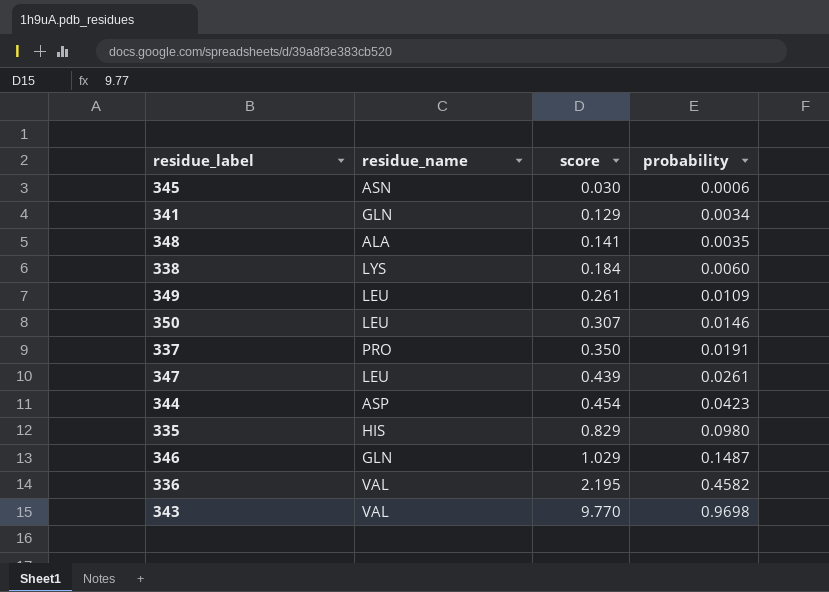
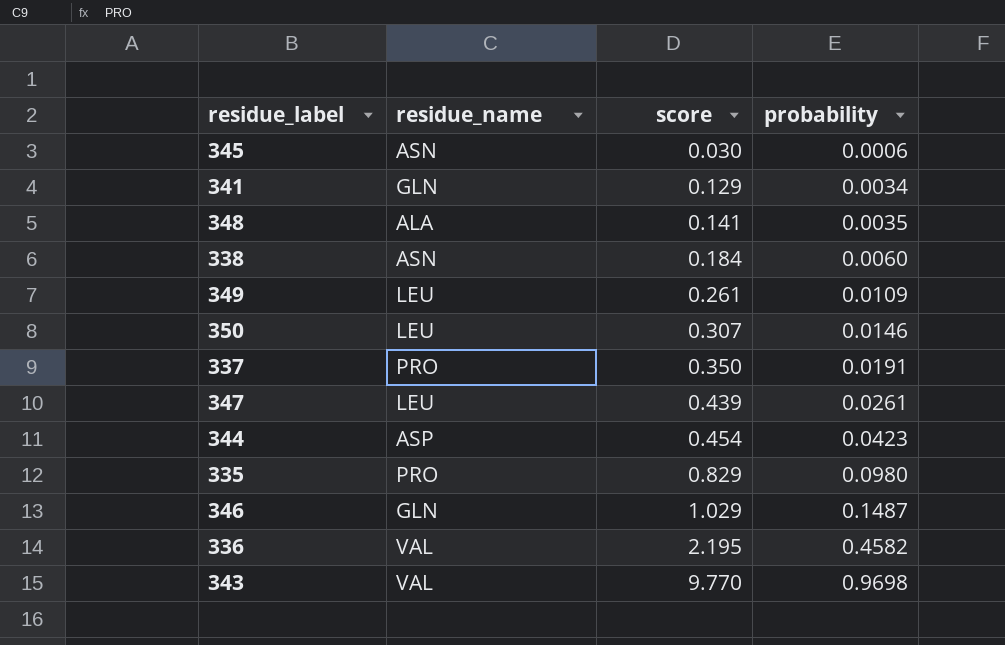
338 | residue_name: LYS -> ASN
335 | residue_name: HIS -> PRO

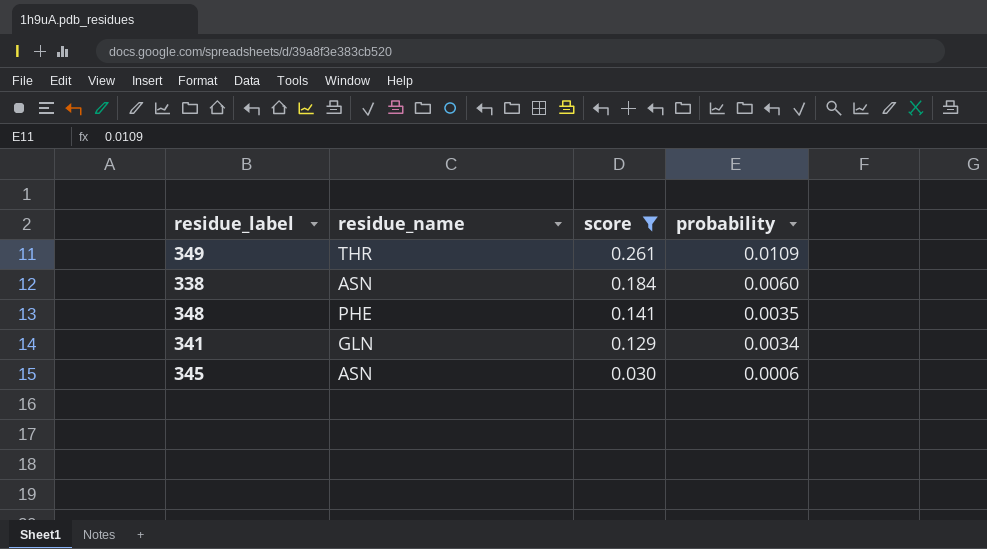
filter: none -> score <= 0.261
row order: score ascending -> score descending
349 | residue_name: LEU -> THR
348 | residue_name: ALA -> PHE

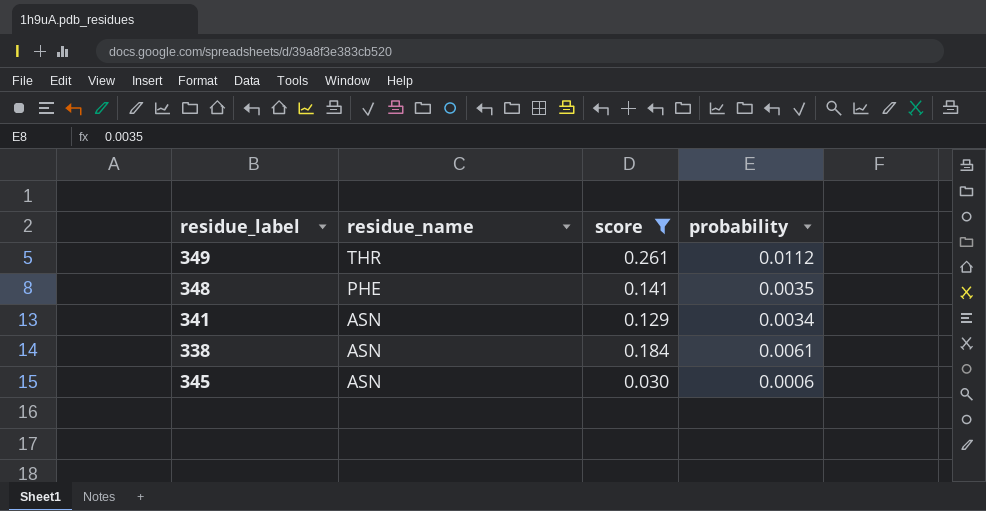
row order: score descending -> residue_name descending
349 | probability: 0.0109 -> 0.0112
341 | residue_name: GLN -> ASN
338 | probability: 0.0060 -> 0.0061

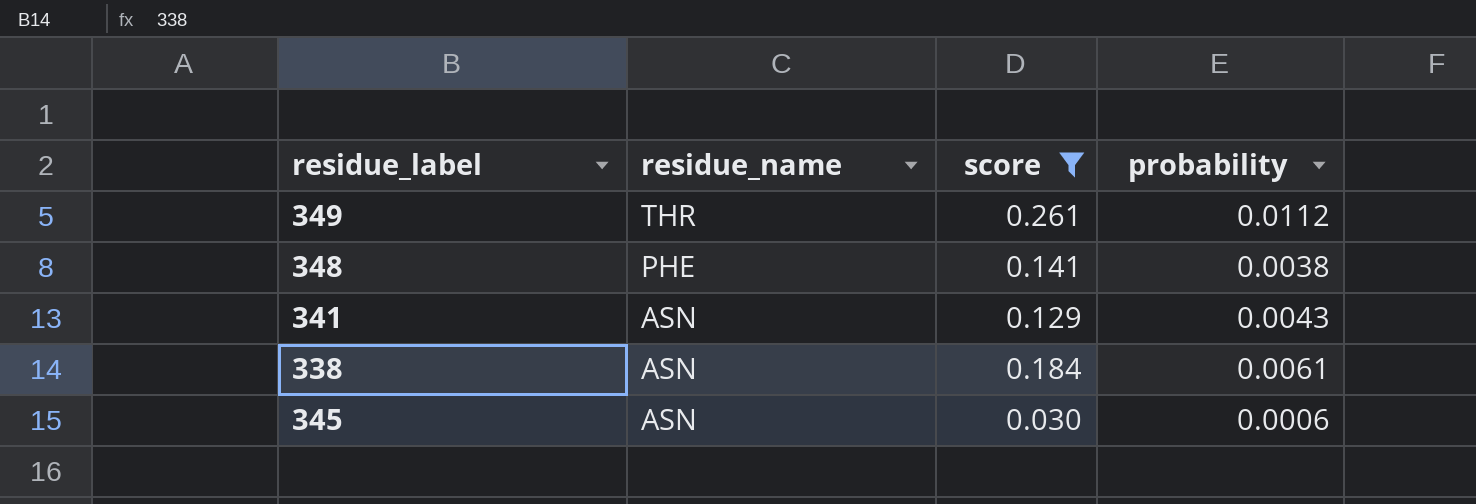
348 | probability: 0.0035 -> 0.0038
341 | probability: 0.0034 -> 0.0043

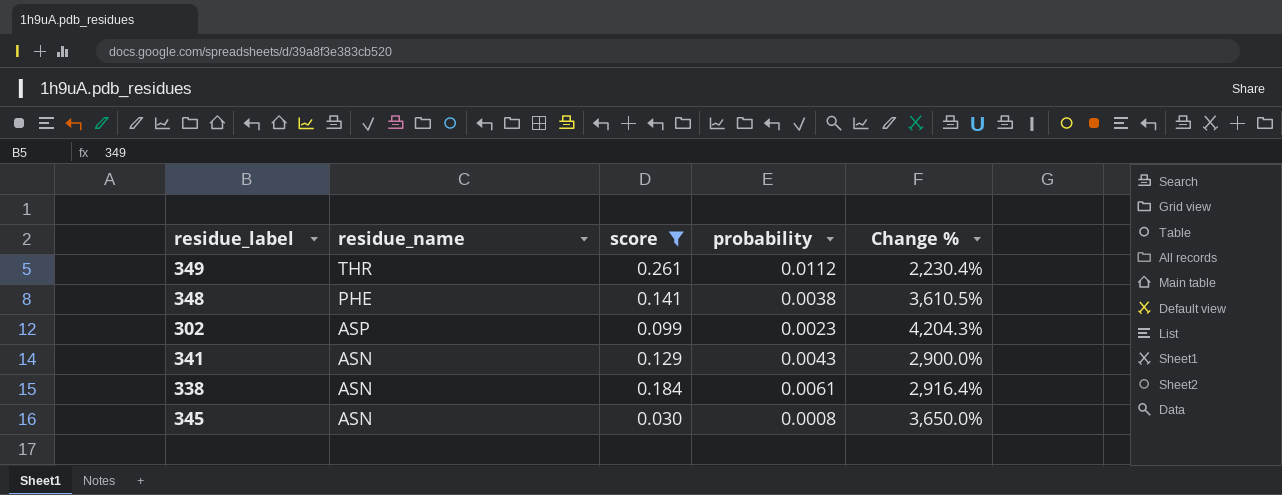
column Change % | formula: none -> ([score] - [probability]) / [probability]
row 302: none -> ASP | 0.099 | 0.0023 | 4,204.3%
345 | probability: 0.0006 -> 0.0008

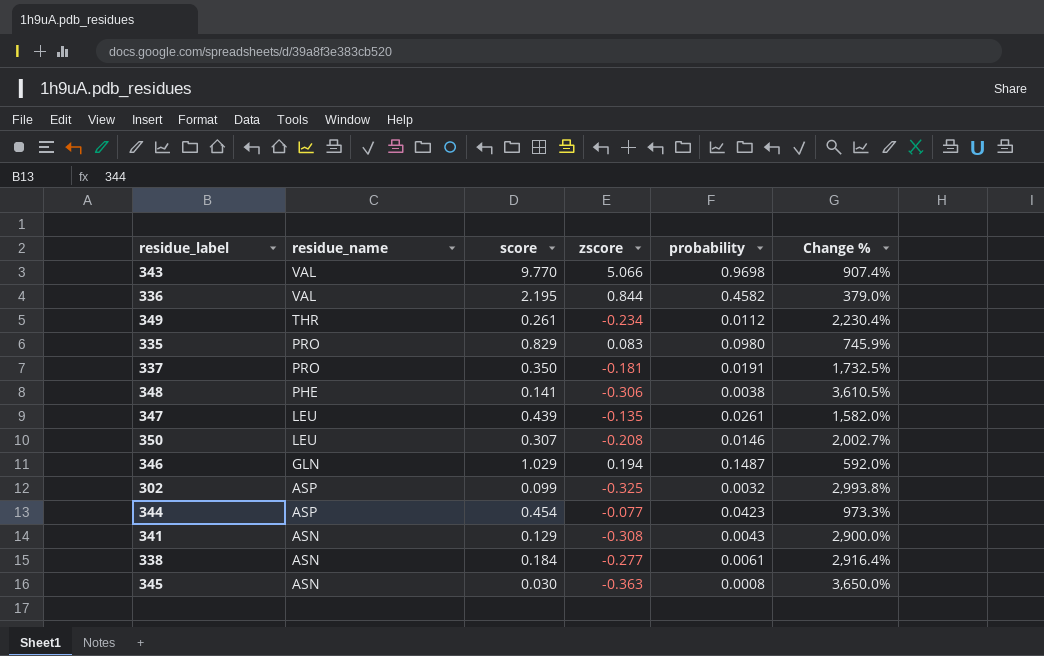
filter: score <= 0.261 -> none
column zscore | position: none -> 4
302 | probability: 0.0023 -> 0.0032
302 | Change %: 4,204.3% -> 2,993.8%

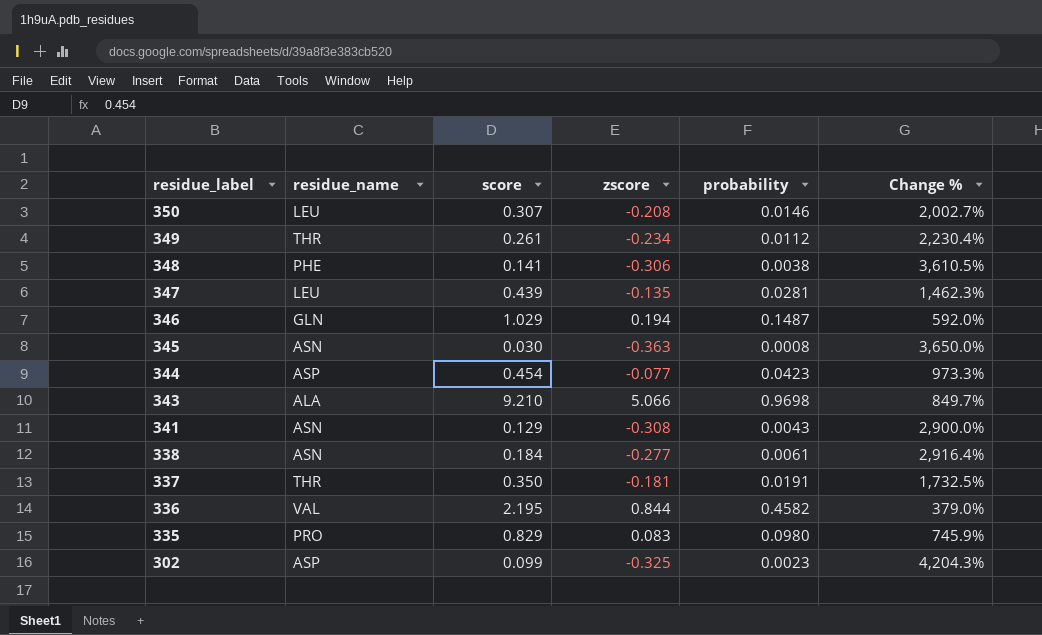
row order: residue_name descending -> residue_label descending
347 | probability: 0.0261 -> 0.0281
347 | Change %: 1,582.0% -> 1,462.3%
343 | residue_name: VAL -> ALA
343 | score: 9.770 -> 9.210
343 | Change %: 907.4% -> 849.7%
337 | residue_name: PRO -> THR
302 | probability: 0.0032 -> 0.0023
302 | Change %: 2,993.8% -> 4,204.3%

